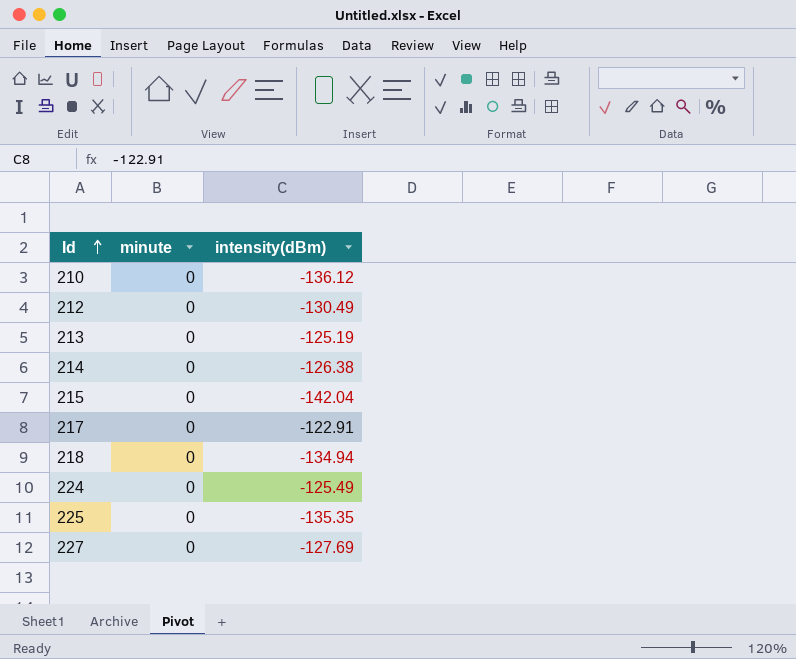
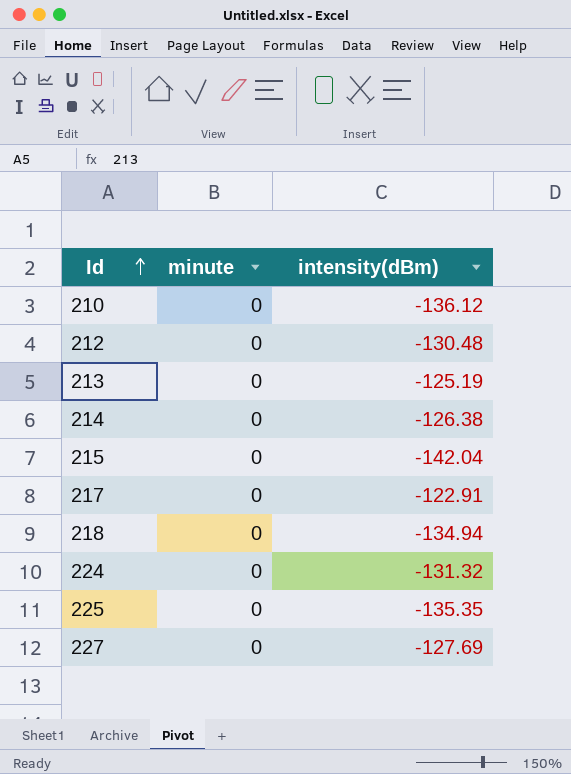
212 | intensity(dBm): -130.49 -> -130.48
224 | intensity(dBm): -125.49 -> -131.32

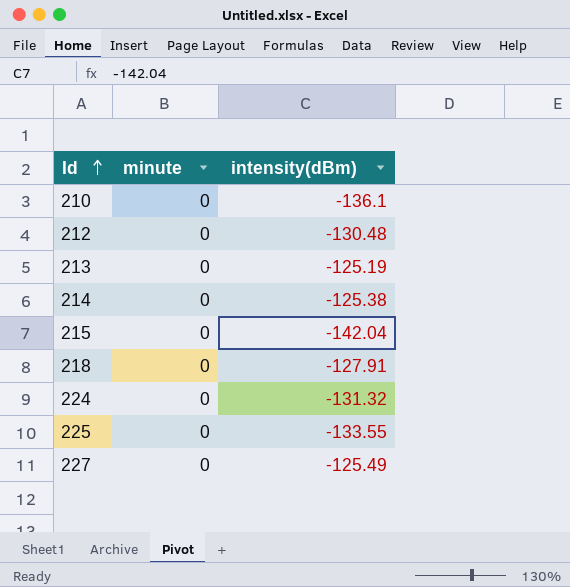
row 217: 0 | -122.91 -> none
210 | intensity(dBm): -136.12 -> -136.1
214 | intensity(dBm): -126.38 -> -125.38
218 | intensity(dBm): -134.94 -> -127.91
225 | intensity(dBm): -135.35 -> -133.55
227 | intensity(dBm): -127.69 -> -125.49

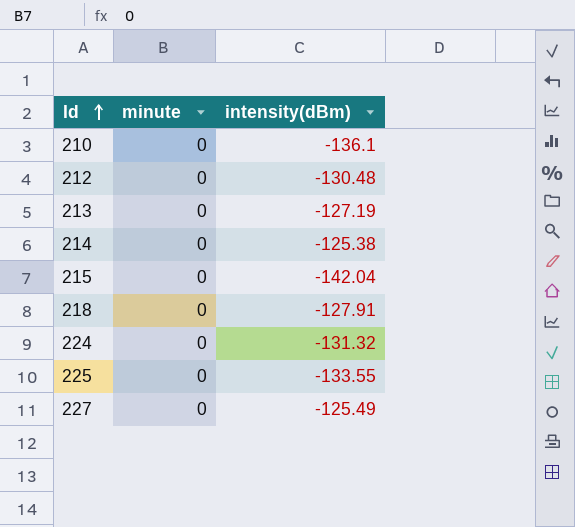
213 | intensity(dBm): -125.19 -> -127.19

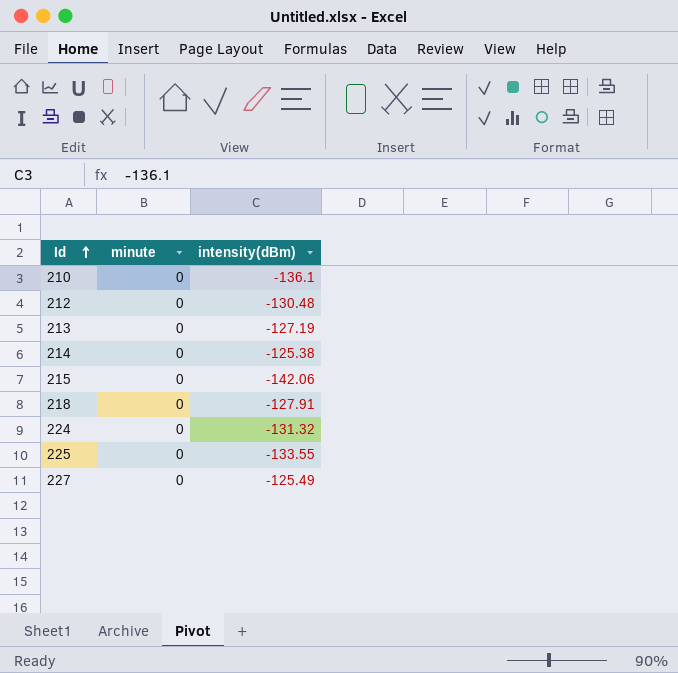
215 | intensity(dBm): -142.04 -> -142.06

